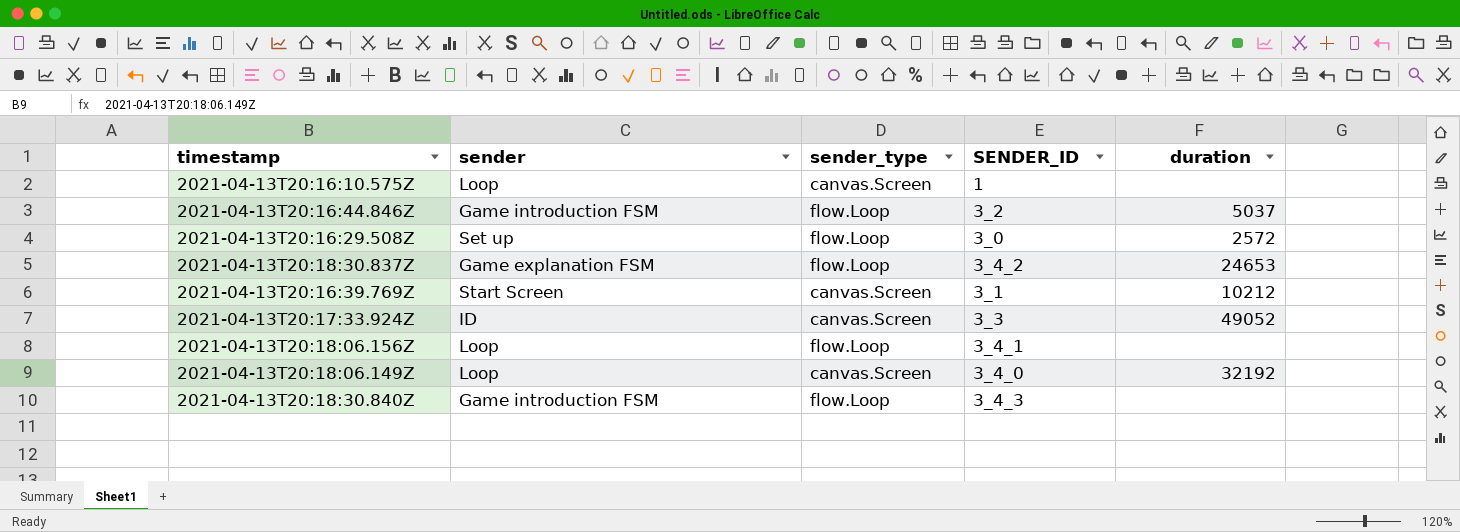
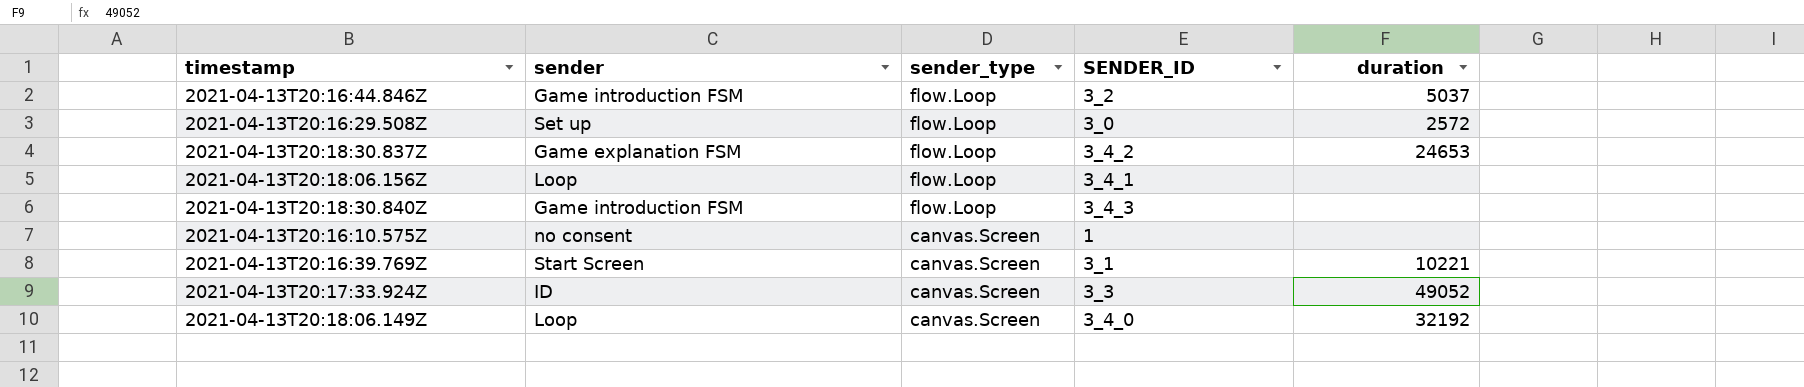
row order: none -> sender_type descending
2021-04-13T20:16:10.575Z | sender: Loop -> no consent
2021-04-13T20:16:39.769Z | duration: 10212 -> 10221

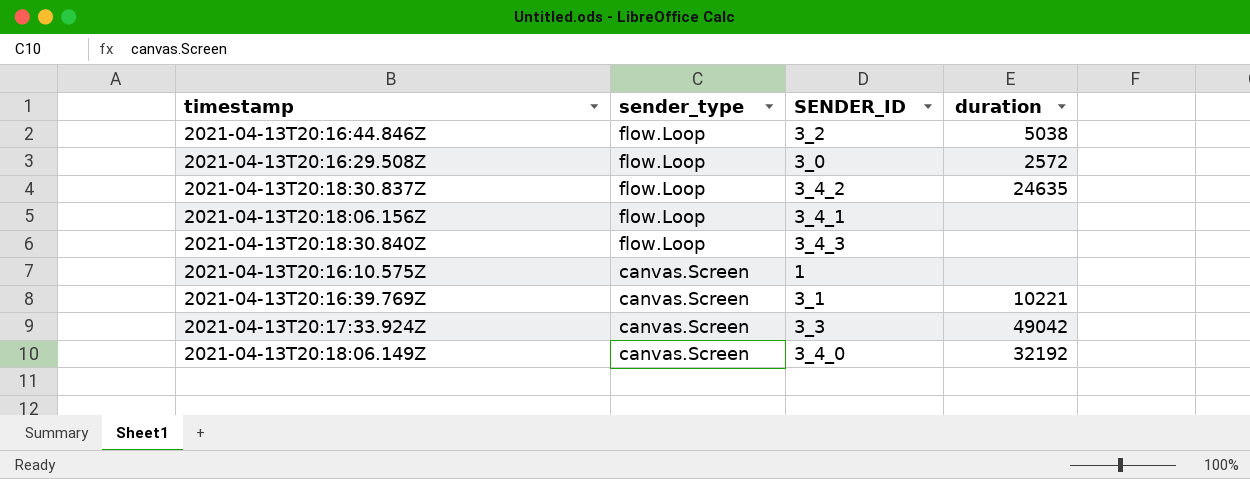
column sender | position: 2 -> none
2021-04-13T20:16:44.846Z | duration: 5037 -> 5038
2021-04-13T20:18:30.837Z | duration: 24653 -> 24635
2021-04-13T20:17:33.924Z | duration: 49052 -> 49042

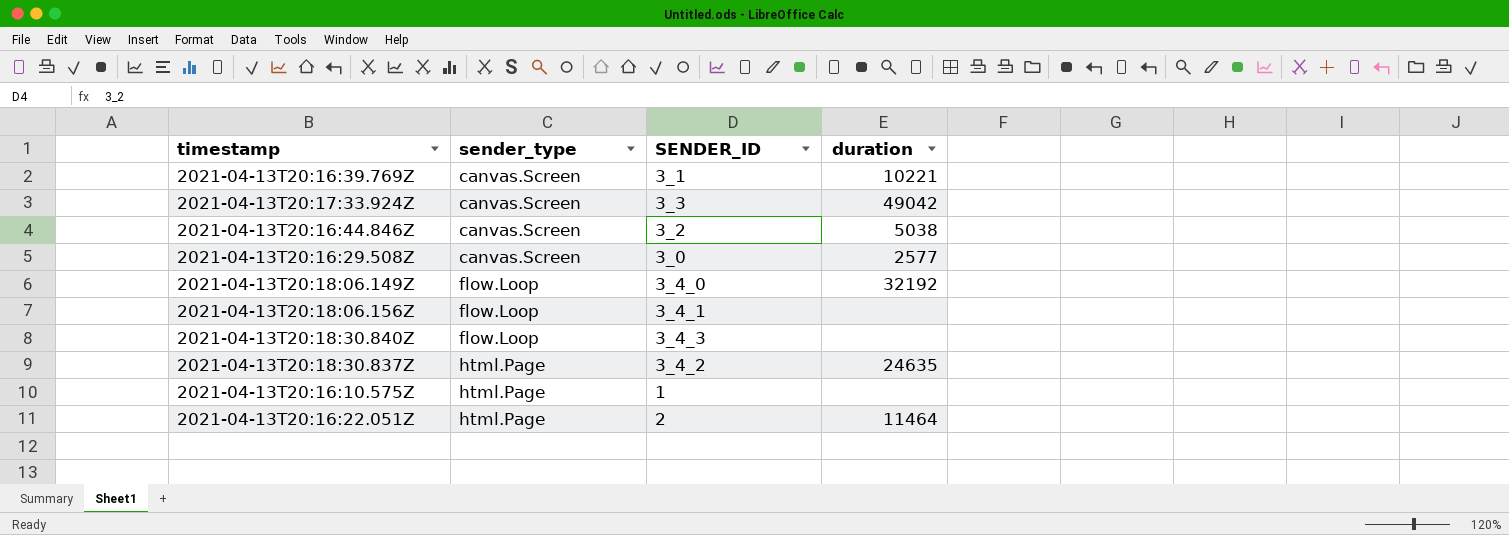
row order: sender_type descending -> sender_type ascending
2021-04-13T20:16:44.846Z | sender_type: flow.Loop -> canvas.Screen
2021-04-13T20:16:29.508Z | sender_type: flow.Loop -> canvas.Screen
2021-04-13T20:16:29.508Z | duration: 2572 -> 2577
2021-04-13T20:18:06.149Z | sender_type: canvas.Screen -> flow.Loop
2021-04-13T20:18:30.837Z | sender_type: flow.Loop -> html.Page
2021-04-13T20:16:10.575Z | sender_type: canvas.Screen -> html.Page
row 2021-04-13T20:16:22.051Z: none -> html.Page | 2 | 11464

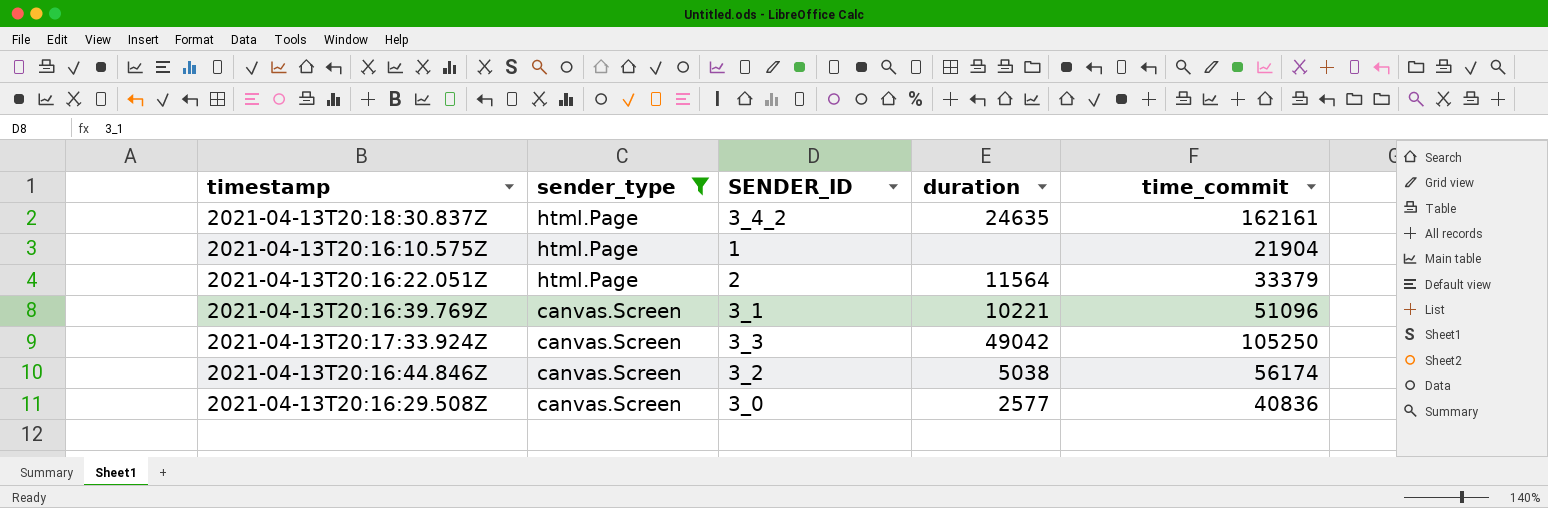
filter: none -> sender_type != flow.Loop
row order: sender_type ascending -> sender_type descending
column time_commit | position: none -> 5
2021-04-13T20:16:22.051Z | duration: 11464 -> 11564

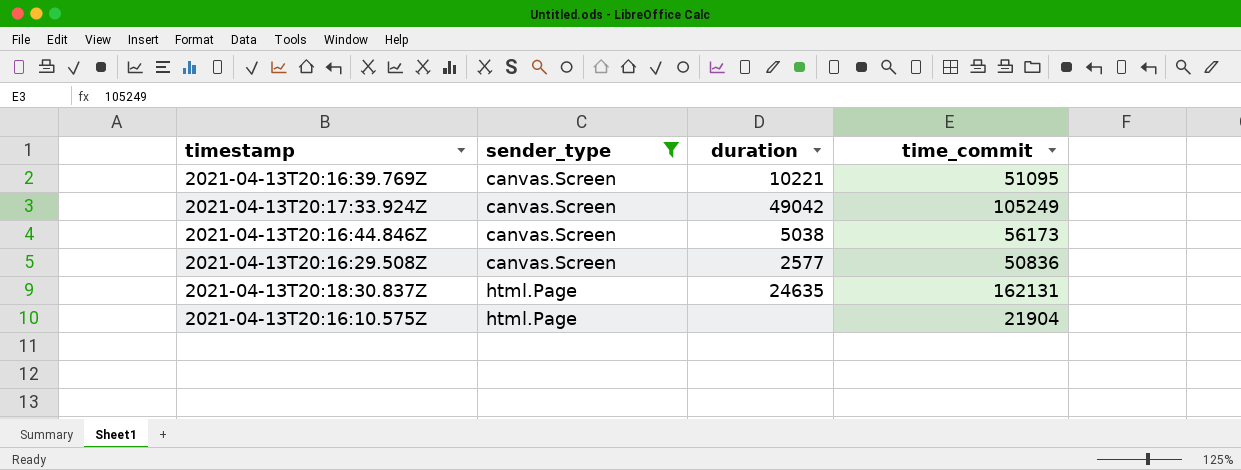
row order: sender_type descending -> sender_type ascending
column SENDER_ID | position: 3 -> none
row 2021-04-13T20:16:22.051Z: html.Page | 2 | 11564 | 33379 -> none
2021-04-13T20:16:39.769Z | time_commit: 51096 -> 51095
2021-04-13T20:17:33.924Z | time_commit: 105250 -> 105249
2021-04-13T20:16:44.846Z | time_commit: 56174 -> 56173
2021-04-13T20:16:29.508Z | time_commit: 40836 -> 50836
2021-04-13T20:18:30.837Z | time_commit: 162161 -> 162131

